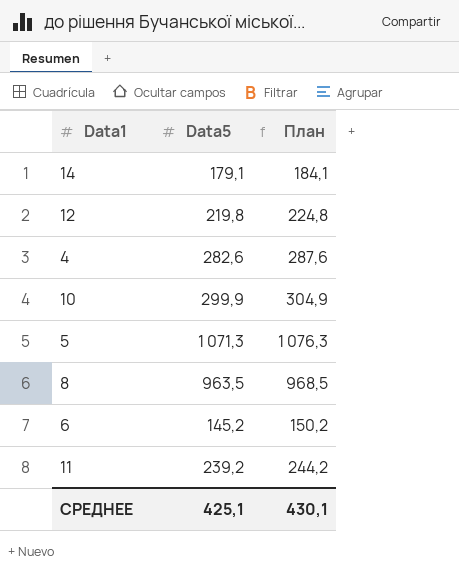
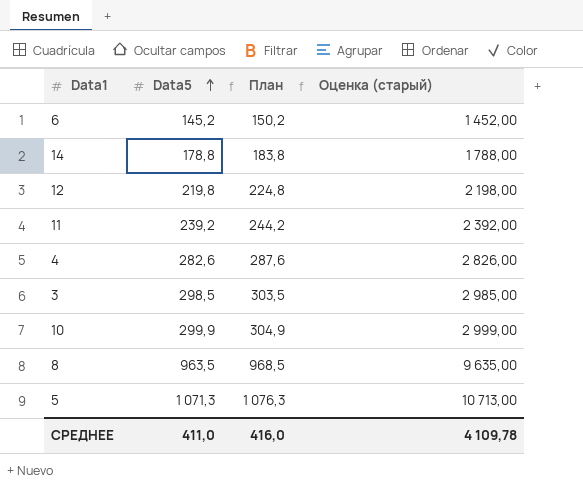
row order: none -> Data5 ascending
column Оценка (старый) | formula: none -> [Data5] * 10
14 | Data5: 179,1 -> 178,8
14 | План: 184,1 -> 183,8
row 3: none -> 298,5 | 303,5 | 2 985,00
СРЕДНЕЕ | Data5: 425,1 -> 411,0
СРЕДНЕЕ | План: 430,1 -> 416,0

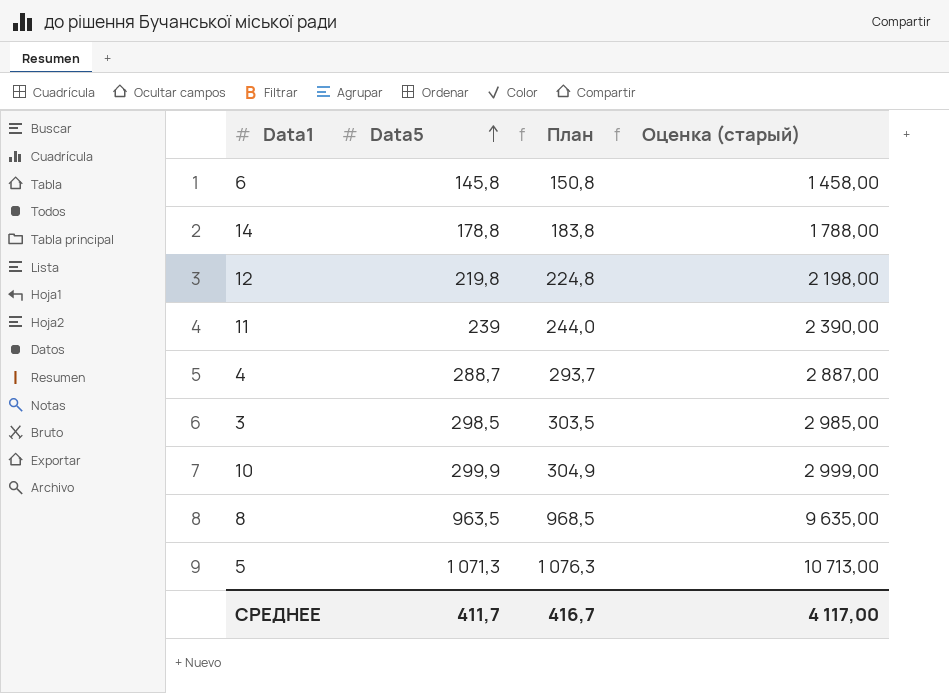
6 | Data5: 145,2 -> 145,8
6 | План: 150,2 -> 150,8
6 | Оценка (старый): 1 452,00 -> 1 458,00
11 | Data5: 239,2 -> 239
11 | План: 244,2 -> 244,0
11 | Оценка (старый): 2 392,00 -> 2 390,00
4 | Data5: 282,6 -> 288,7
4 | План: 287,6 -> 293,7
4 | Оценка (старый): 2 826,00 -> 2 887,00
СРЕДНЕЕ | Data5: 411,0 -> 411,7
СРЕДНЕЕ | План: 416,0 -> 416,7
СРЕДНЕЕ | Оценка (старый): 4 109,78 -> 4 117,00

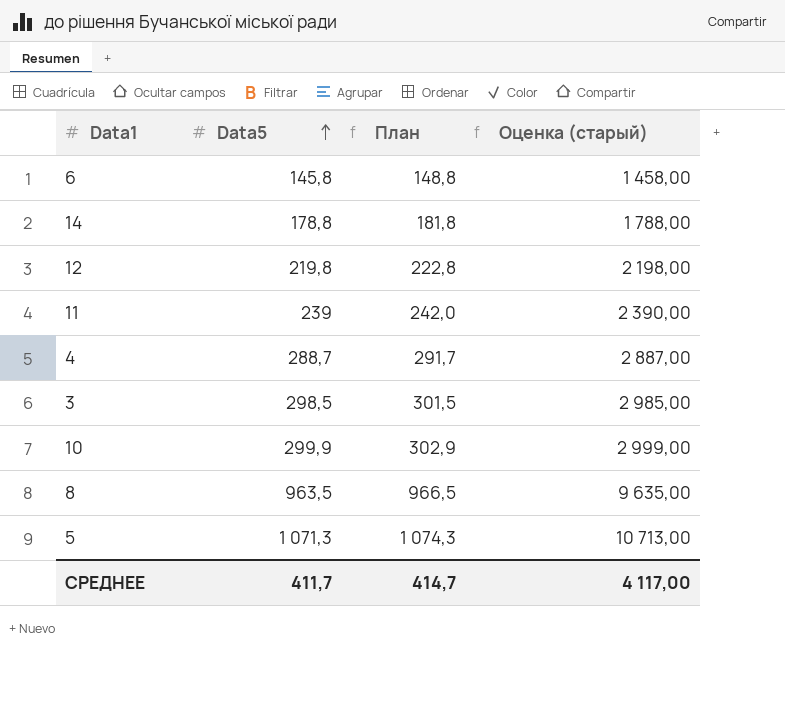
column План | formula: [Data5] + 5 -> [Data5] + 3
СРЕДНЕЕ | План: 416,7 -> 414,7

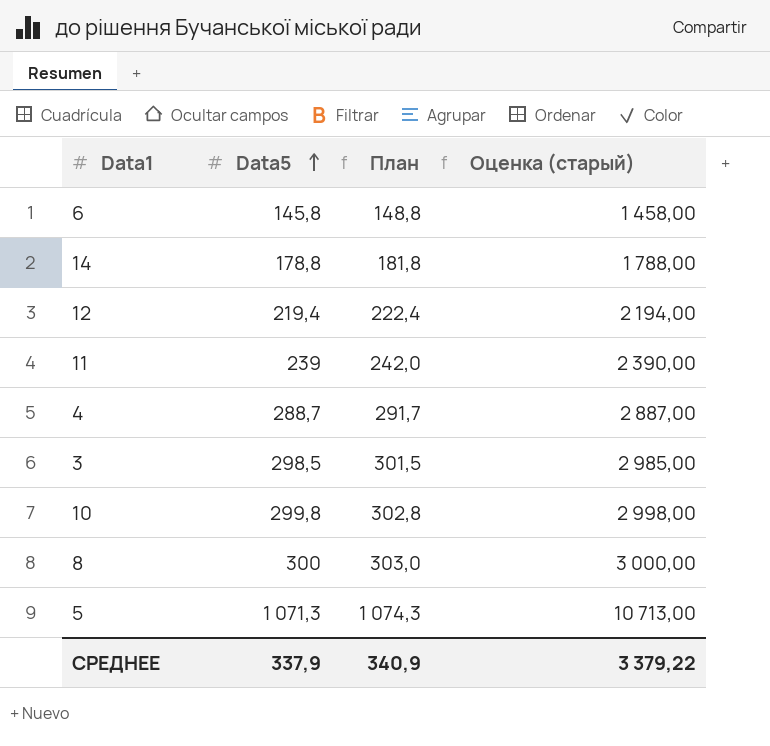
12 | Data5: 219,8 -> 219,4
12 | План: 222,8 -> 222,4
12 | Оценка (старый): 2 198,00 -> 2 194,00
10 | Data5: 299,9 -> 299,8
10 | План: 302,9 -> 302,8
10 | Оценка (старый): 2 999,00 -> 2 998,00
8 | Data5: 963,5 -> 300
8 | План: 966,5 -> 303,0
8 | Оценка (старый): 9 635,00 -> 3 000,00
СРЕДНЕЕ | Data5: 411,7 -> 337,9
СРЕДНЕЕ | План: 414,7 -> 340,9
СРЕДНЕЕ | Оценка (старый): 4 117,00 -> 3 379,22

